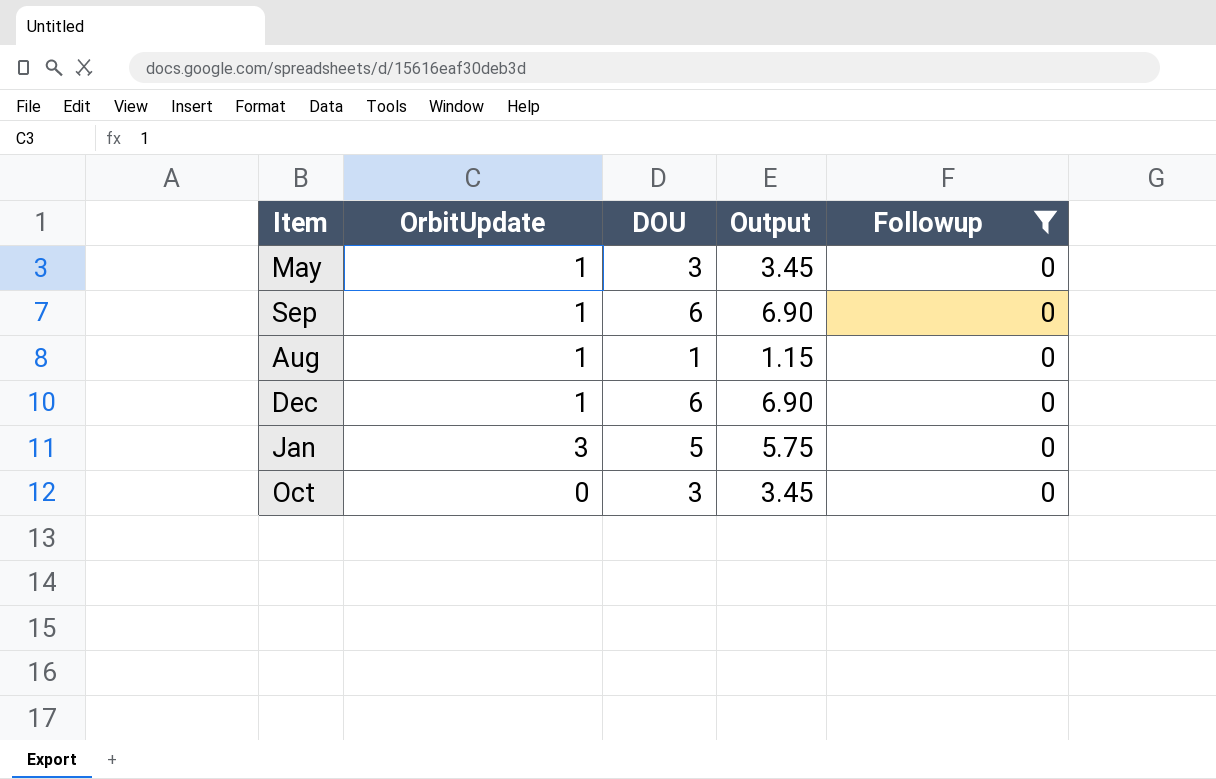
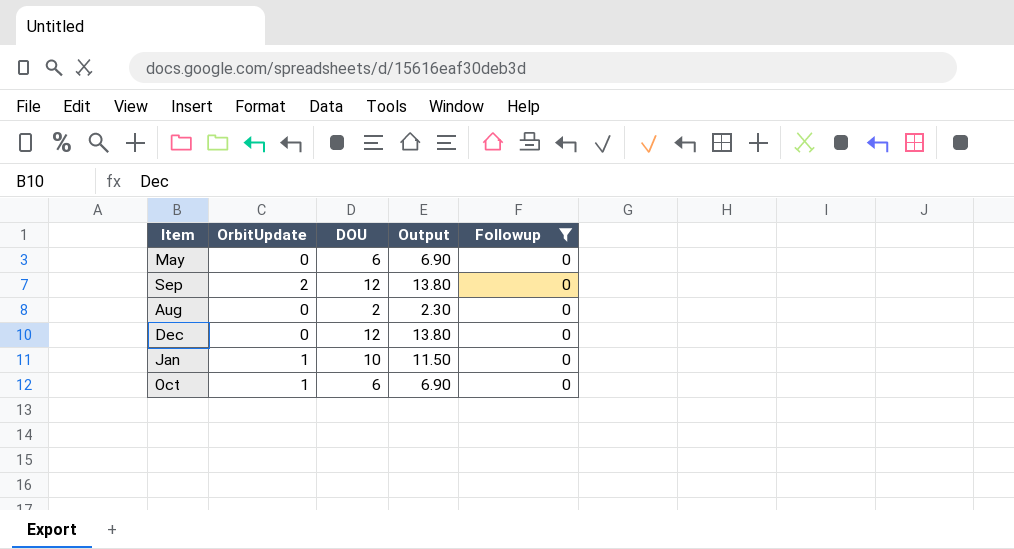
May | OrbitUpdate: 1 -> 0
May | DOU: 3 -> 6
May | Output: 3.45 -> 6.90
Sep | OrbitUpdate: 1 -> 2
Sep | DOU: 6 -> 12
Sep | Output: 6.90 -> 13.80
Aug | OrbitUpdate: 1 -> 0
Aug | DOU: 1 -> 2
Aug | Output: 1.15 -> 2.30
Dec | OrbitUpdate: 1 -> 0
Dec | DOU: 6 -> 12
Dec | Output: 6.90 -> 13.80
Jan | OrbitUpdate: 3 -> 1
Jan | DOU: 5 -> 10
Jan | Output: 5.75 -> 11.50
Oct | OrbitUpdate: 0 -> 1
Oct | DOU: 3 -> 6
Oct | Output: 3.45 -> 6.90

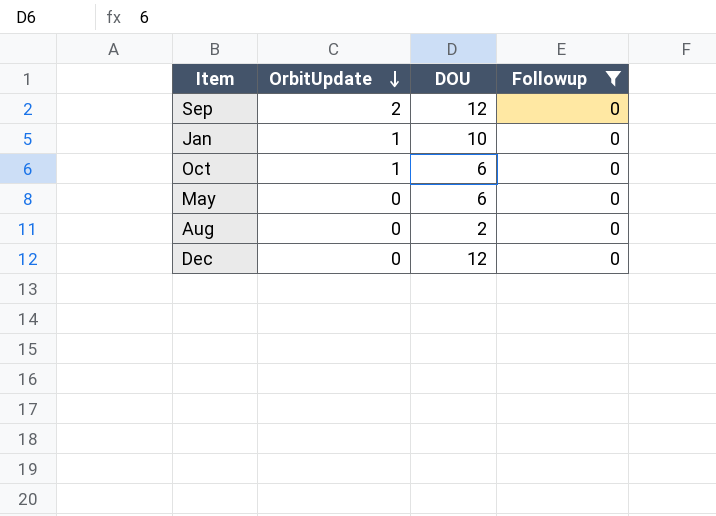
row order: none -> OrbitUpdate descending
column Output | formula: [DOU] * 1.15 -> none

